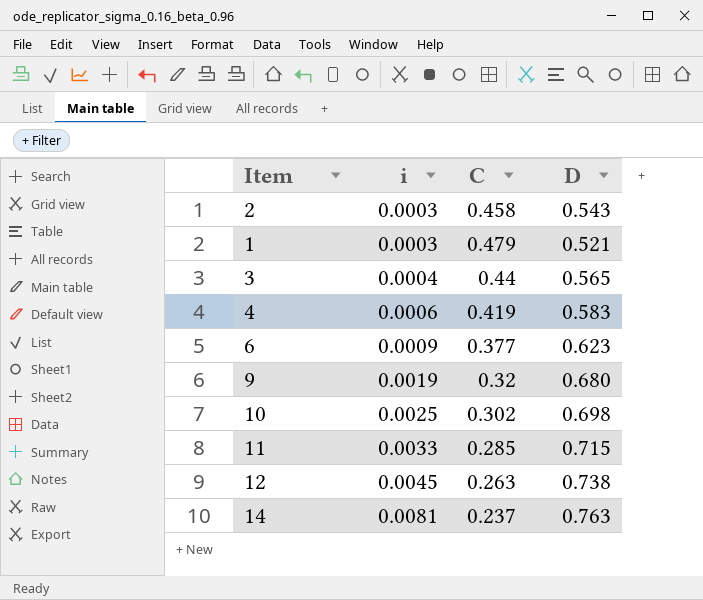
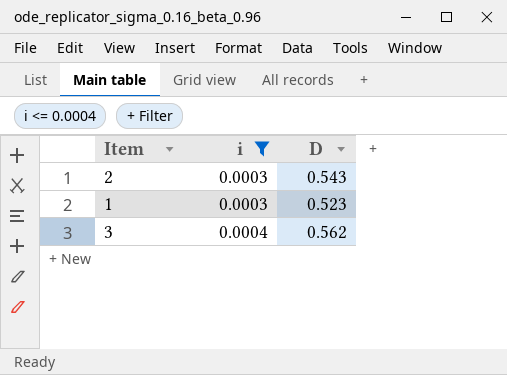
filter: none -> i <= 0.0004
column C | position: 3 -> none
1 | D: 0.521 -> 0.523
3 | D: 0.565 -> 0.562

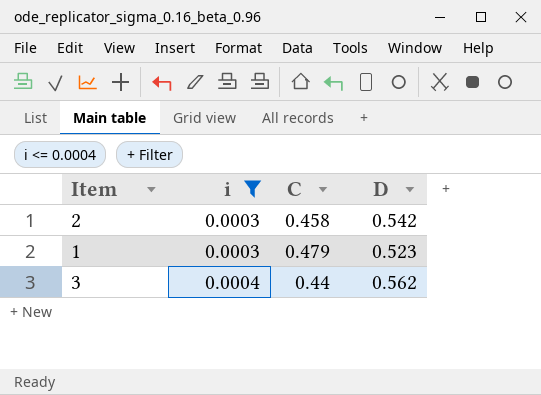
column C | position: none -> 3
2 | D: 0.543 -> 0.542

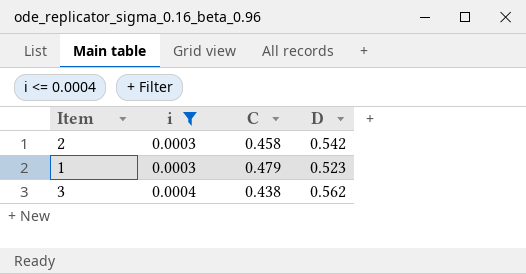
3 | C: 0.44 -> 0.438

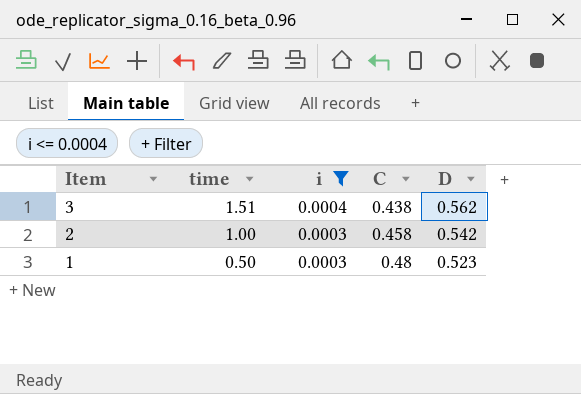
row order: i ascending -> Item descending
column time | position: none -> 2
1 | C: 0.479 -> 0.48

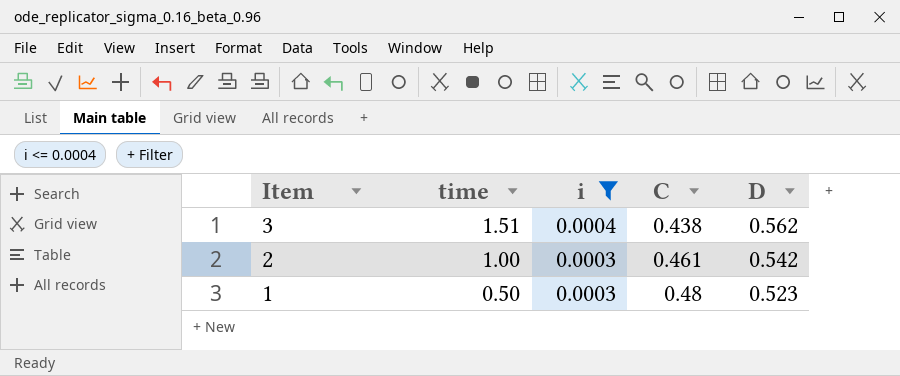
2 | C: 0.458 -> 0.461

